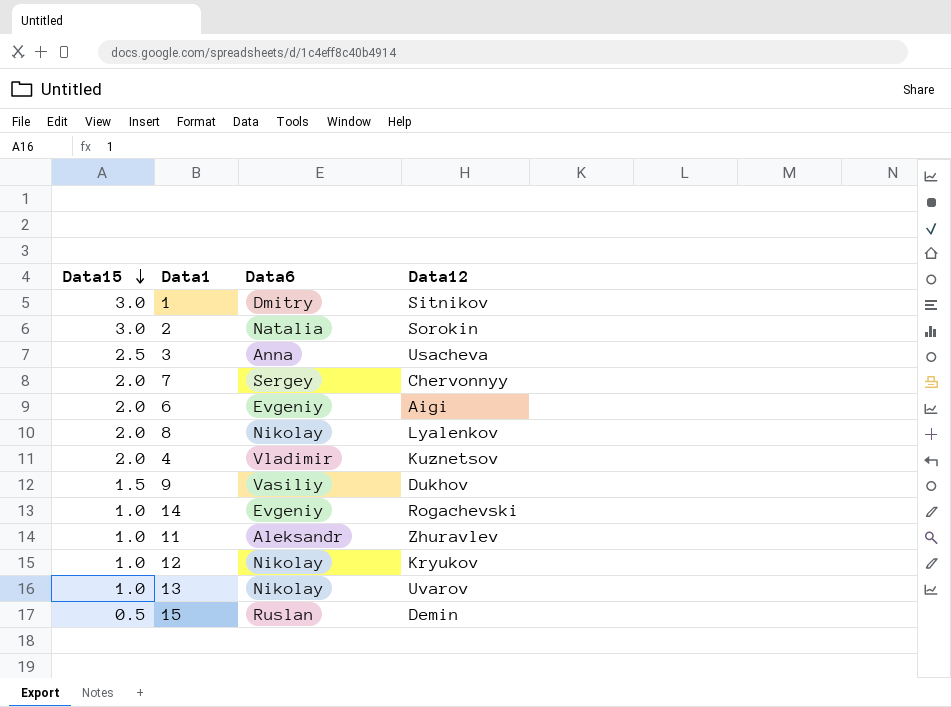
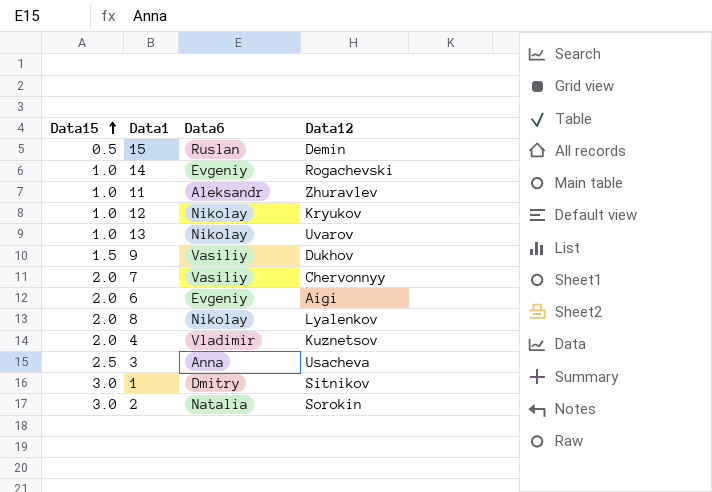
row order: Data15 descending -> Data15 ascending
7 | Data6: Sergey -> Vasiliy

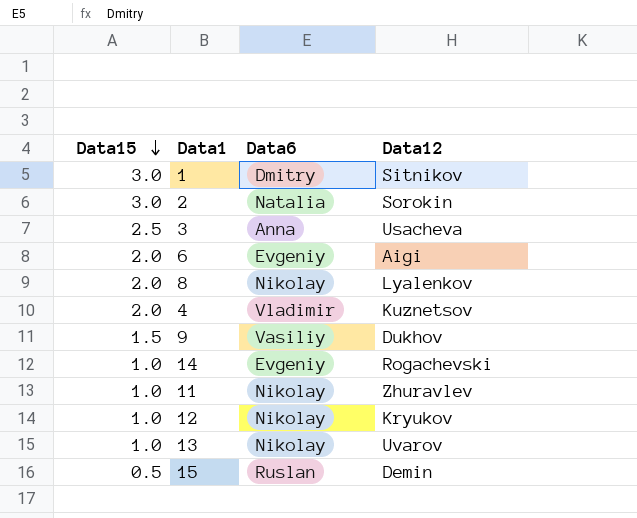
row order: Data15 ascending -> Data15 descending
row 7: 2.0 | Vasiliy | Chervonnyy -> none
11 | Data6: Aleksandr -> Nikolay

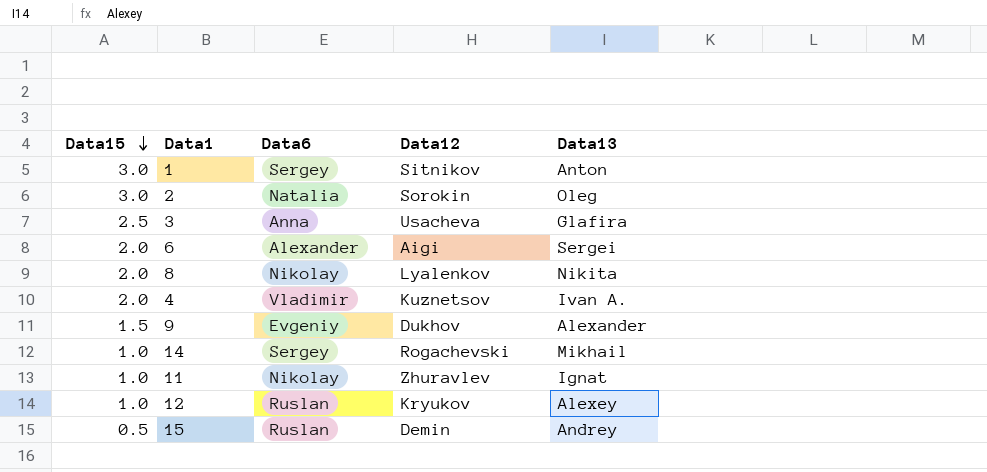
column Data13 | position: none -> 5
row 13: 1.0 | Nikolay | Uvarov -> none
1 | Data6: Dmitry -> Sergey
6 | Data6: Evgeniy -> Alexander
9 | Data6: Vasiliy -> Evgeniy
14 | Data6: Evgeniy -> Sergey
12 | Data6: Nikolay -> Ruslan

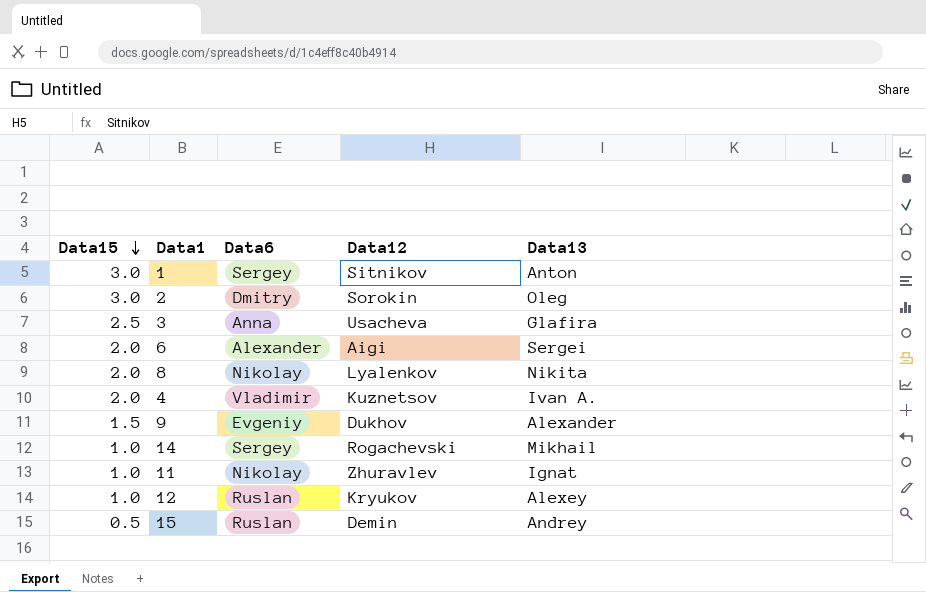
2 | Data6: Natalia -> Dmitry

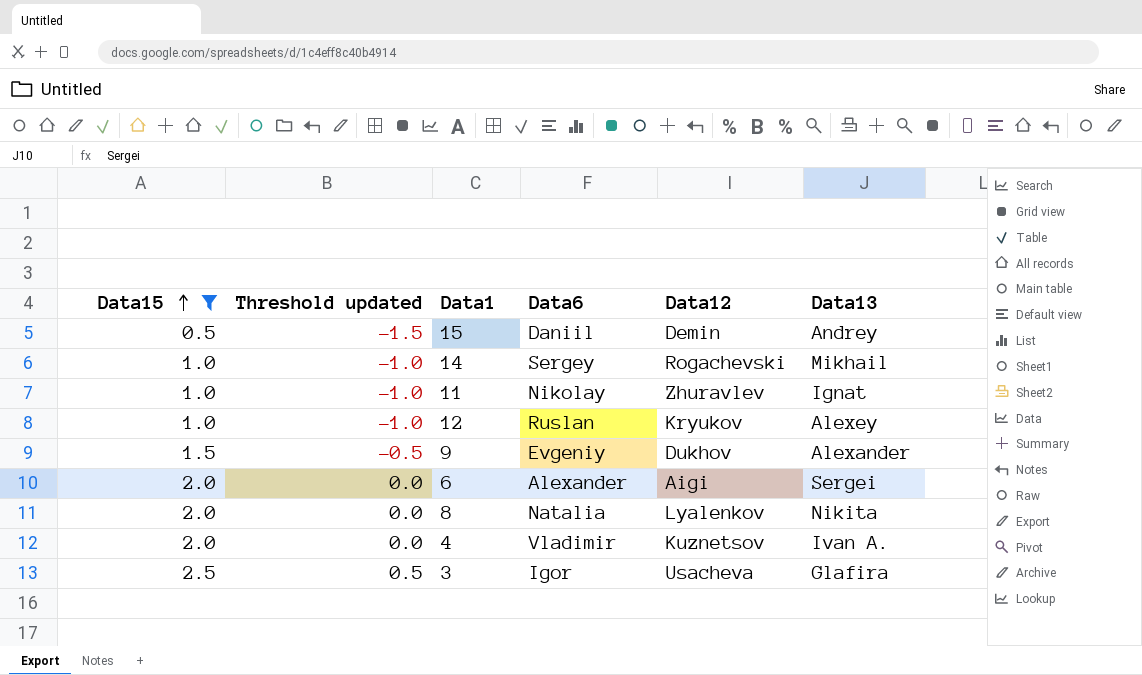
filter: none -> Data15 != 3.0
row order: Data15 descending -> Data15 ascending
column Threshold updated | formula: none -> [Data15] - 2
15 | Data6: Ruslan -> Daniil
8 | Data6: Nikolay -> Natalia
3 | Data6: Anna -> Igor

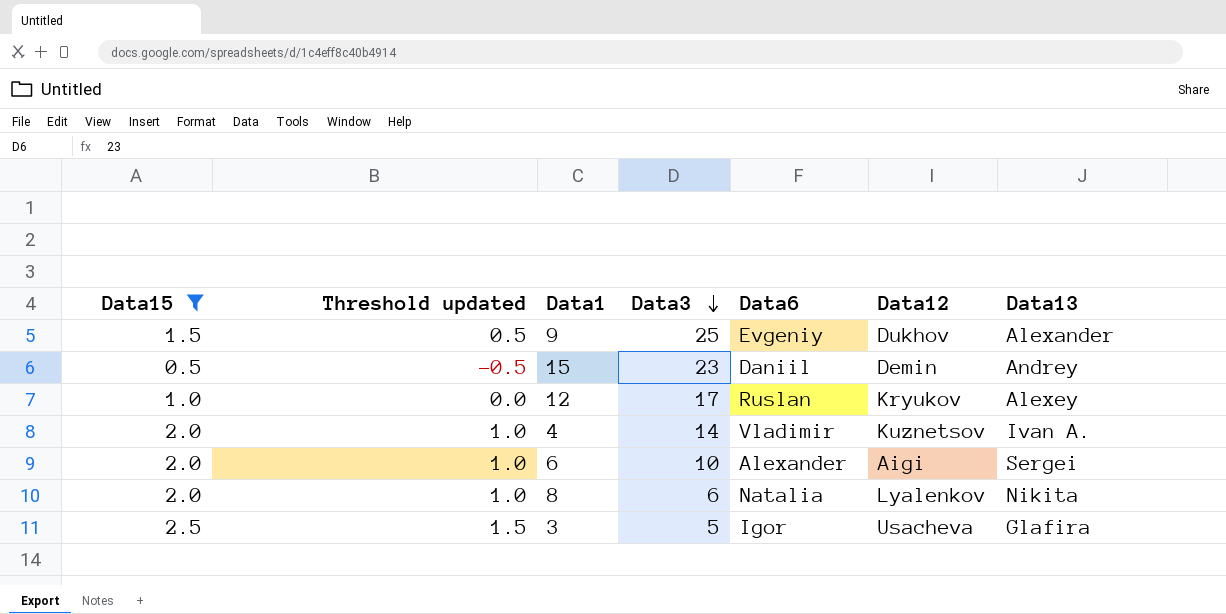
row order: Data15 ascending -> Data3 descending
column Threshold updated | formula: [Data15] - 2 -> [Data15] - 1
column Data3 | position: none -> 4
row 14: 1.0 | -1.0 | Sergey | Rogachevski | Mikhail -> none
row 11: 1.0 | -1.0 | Nikolay | Zhuravlev | Ignat -> none

